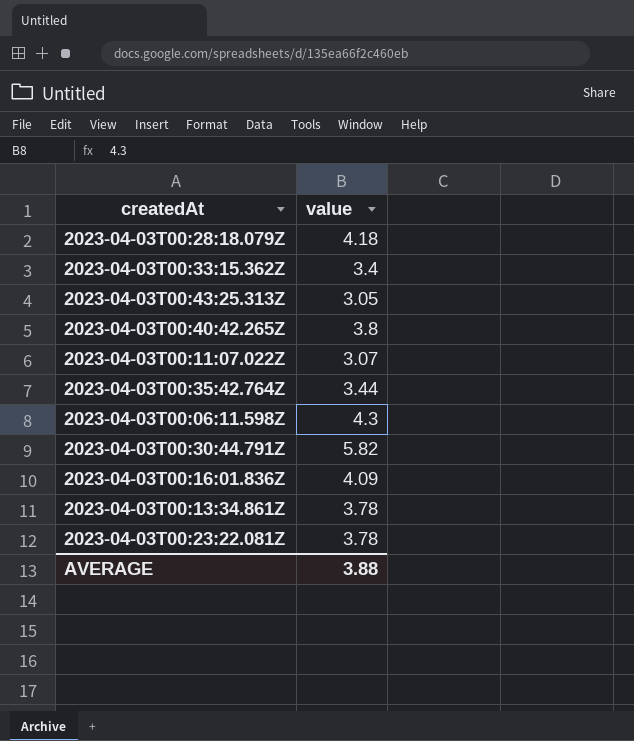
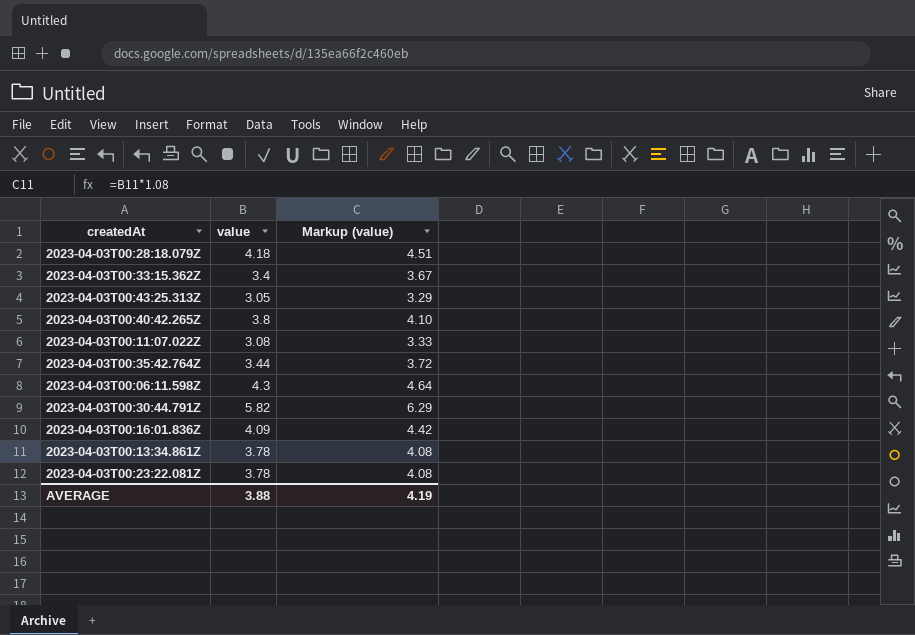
column Markup (value) | formula: none -> [value] * 1.08
2023-04-03T00:11:07.022Z | value: 3.07 -> 3.08

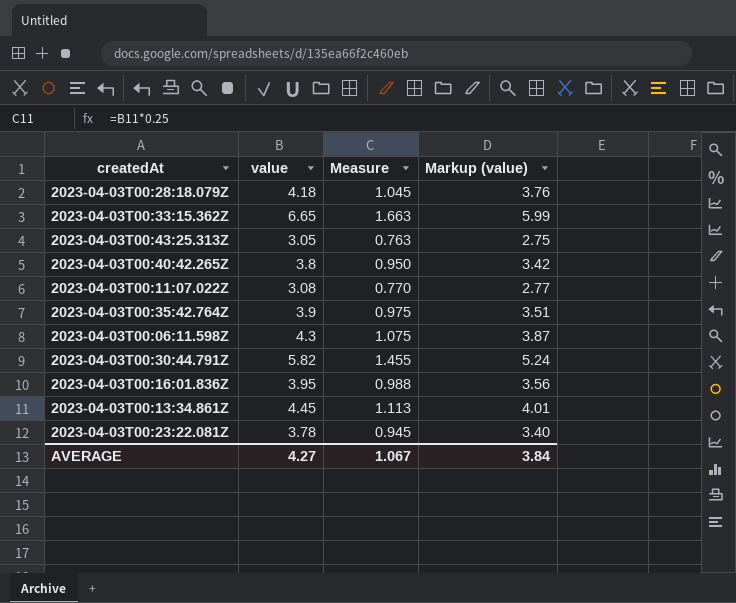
column Measure | formula: none -> [value] * 0.25
column Markup (value) | formula: [value] * 1.08 -> [value] * 0.9
2023-04-03T00:33:15.362Z | value: 3.4 -> 6.65
2023-04-03T00:35:42.764Z | value: 3.44 -> 3.9
2023-04-03T00:16:01.836Z | value: 4.09 -> 3.95
2023-04-03T00:13:34.861Z | value: 3.78 -> 4.45
AVERAGE | value: 3.88 -> 4.27
AVERAGE | Markup (value): 4.19 -> 3.84

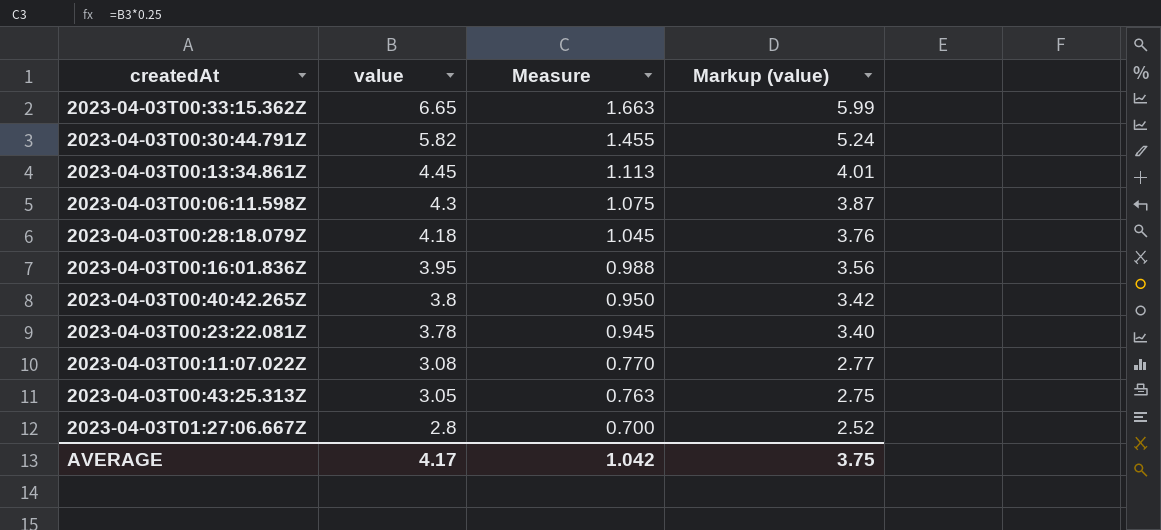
row order: none -> value descending
row 2023-04-03T00:35:42.764Z: 3.9 | 0.975 | 3.51 -> none
row 2023-04-03T01:27:06.667Z: none -> 2.8 | 0.700 | 2.52
AVERAGE | value: 4.27 -> 4.17
AVERAGE | Measure: 1.067 -> 1.042
AVERAGE | Markup (value): 3.84 -> 3.75

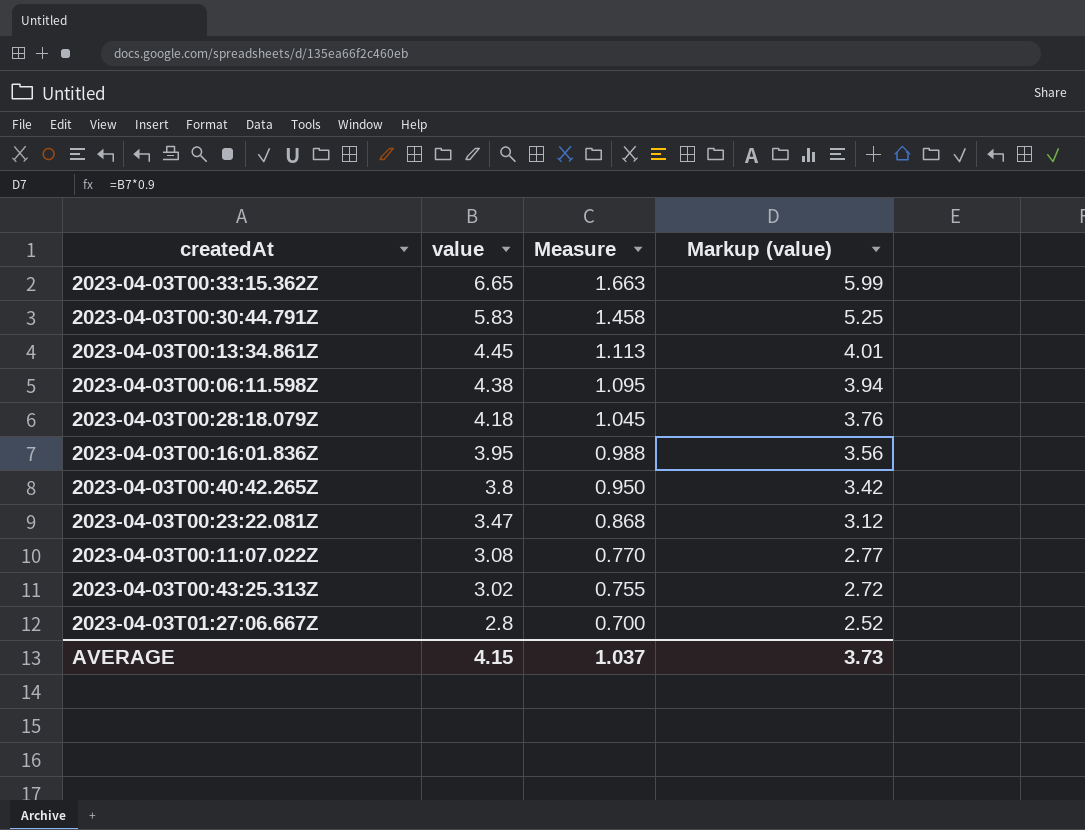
2023-04-03T00:30:44.791Z | value: 5.82 -> 5.83
2023-04-03T00:30:44.791Z | Measure: 1.455 -> 1.458
2023-04-03T00:30:44.791Z | Markup (value): 5.24 -> 5.25
2023-04-03T00:06:11.598Z | value: 4.3 -> 4.38
2023-04-03T00:06:11.598Z | Measure: 1.075 -> 1.095
2023-04-03T00:06:11.598Z | Markup (value): 3.87 -> 3.94
2023-04-03T00:23:22.081Z | value: 3.78 -> 3.47
2023-04-03T00:23:22.081Z | Measure: 0.945 -> 0.868
2023-04-03T00:23:22.081Z | Markup (value): 3.40 -> 3.12
2023-04-03T00:43:25.313Z | value: 3.05 -> 3.02
2023-04-03T00:43:25.313Z | Measure: 0.763 -> 0.755
2023-04-03T00:43:25.313Z | Markup (value): 2.75 -> 2.72
AVERAGE | value: 4.17 -> 4.15
AVERAGE | Measure: 1.042 -> 1.037
AVERAGE | Markup (value): 3.75 -> 3.73

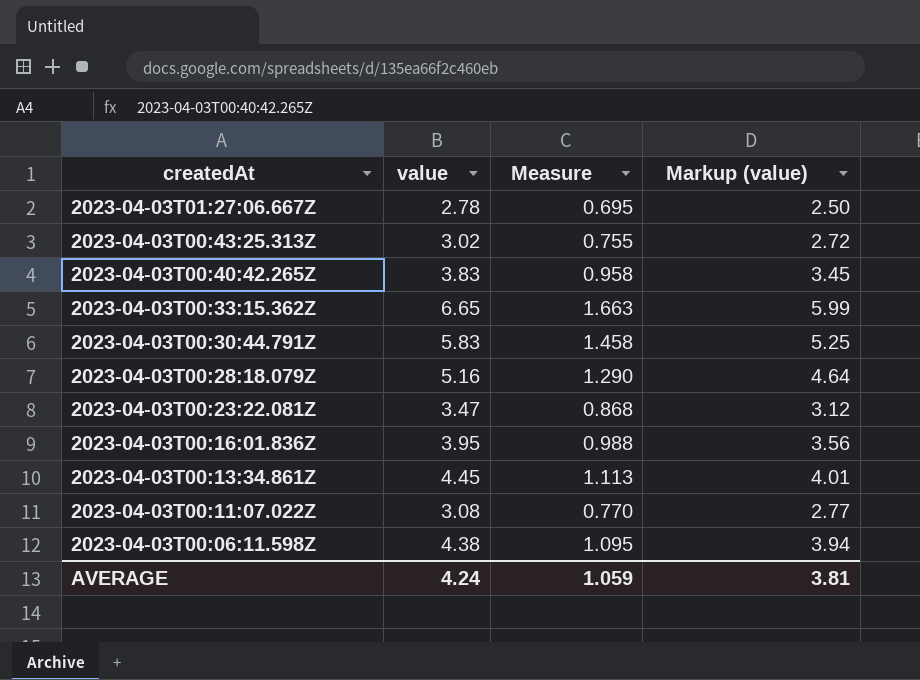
row order: value descending -> createdAt descending
2023-04-03T01:27:06.667Z | value: 2.8 -> 2.78
2023-04-03T01:27:06.667Z | Measure: 0.700 -> 0.695
2023-04-03T01:27:06.667Z | Markup (value): 2.52 -> 2.50
2023-04-03T00:40:42.265Z | value: 3.8 -> 3.83
2023-04-03T00:40:42.265Z | Measure: 0.950 -> 0.958
2023-04-03T00:40:42.265Z | Markup (value): 3.42 -> 3.45
2023-04-03T00:28:18.079Z | value: 4.18 -> 5.16
2023-04-03T00:28:18.079Z | Measure: 1.045 -> 1.290
2023-04-03T00:28:18.079Z | Markup (value): 3.76 -> 4.64
AVERAGE | value: 4.15 -> 4.24
AVERAGE | Measure: 1.037 -> 1.059
AVERAGE | Markup (value): 3.73 -> 3.81

